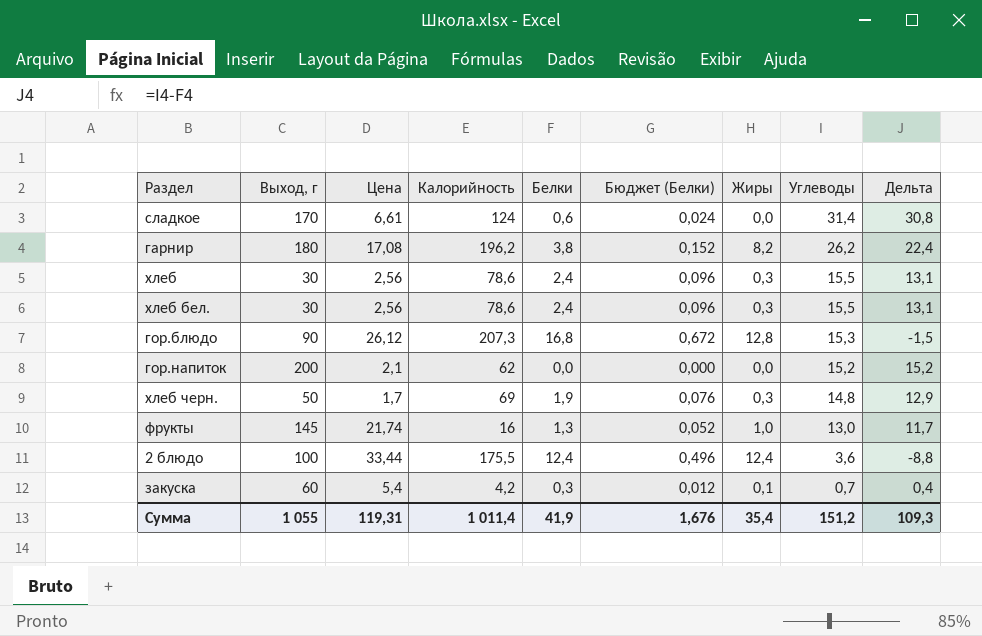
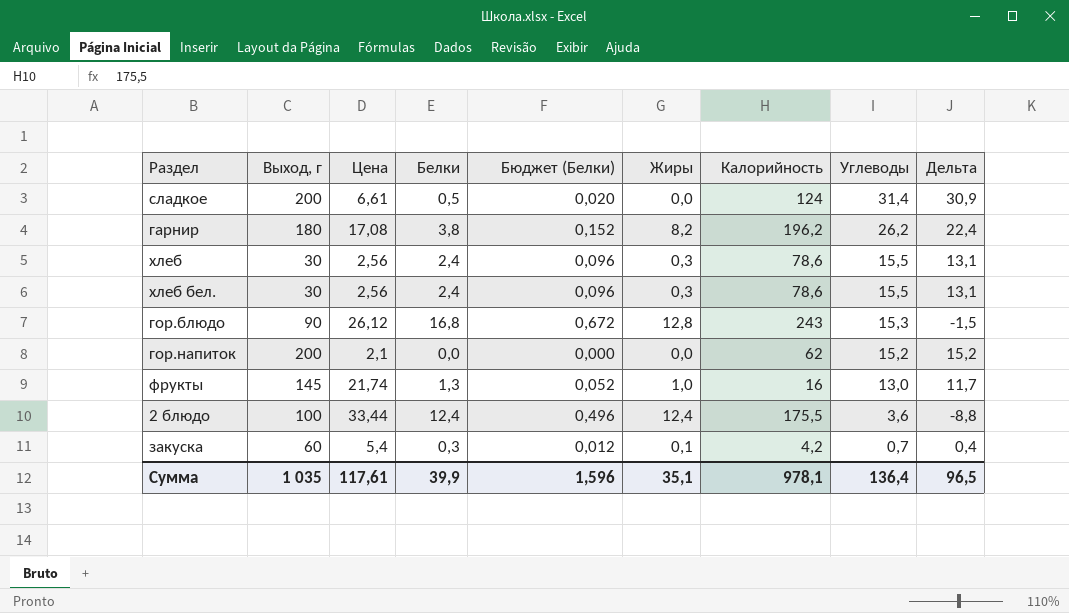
column Калорийность | position: 4 -> 7
row хлеб черн.: 50 | 1,7 | 69 | 1,9 | 0,076 | 0,3 | 14,8 | 12,9 -> none
сладкое | Выход, г: 170 -> 200
сладкое | Белки: 0,6 -> 0,5
сладкое | Бюджет (Белки): 0,024 -> 0,020
сладкое | Дельта: 30,8 -> 30,9
гор.блюдо | Калорийность: 207,3 -> 243
Сумма | Выход, г: 1 055 -> 1 035
Сумма | Цена: 119,31 -> 117,61
Сумма | Белки: 41,9 -> 39,9
Сумма | Бюджет (Белки): 1,676 -> 1,596
Сумма | Жиры: 35,4 -> 35,1
Сумма | Калорийность: 1 011,4 -> 978,1
Сумма | Углеводы: 151,2 -> 136,4
Сумма | Дельта: 109,3 -> 96,5

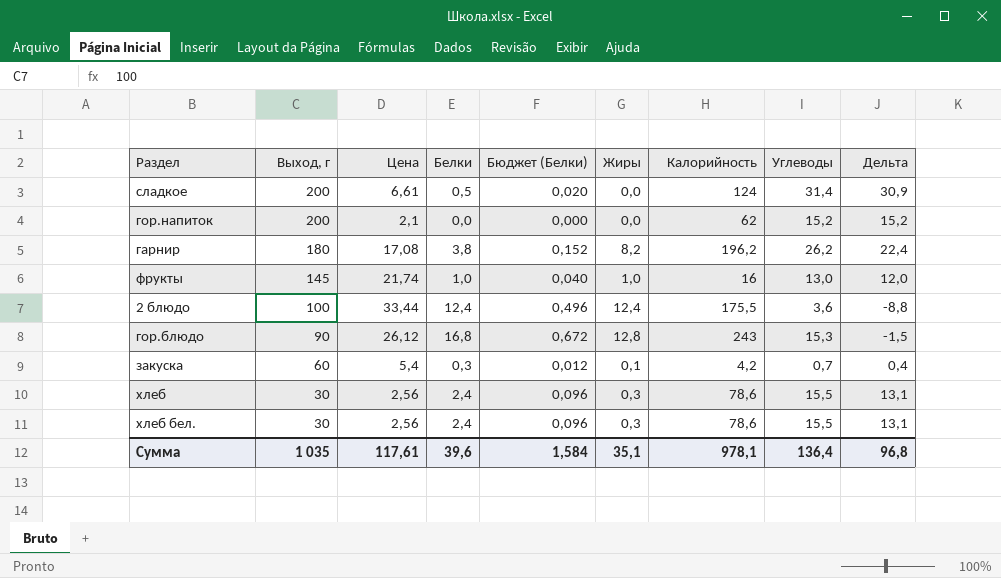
row order: Углеводы descending -> Выход, г descending
фрукты | Белки: 1,3 -> 1,0
фрукты | Бюджет (Белки): 0,052 -> 0,040
фрукты | Дельта: 11,7 -> 12,0
Сумма | Белки: 39,9 -> 39,6
Сумма | Бюджет (Белки): 1,596 -> 1,584
Сумма | Дельта: 96,5 -> 96,8

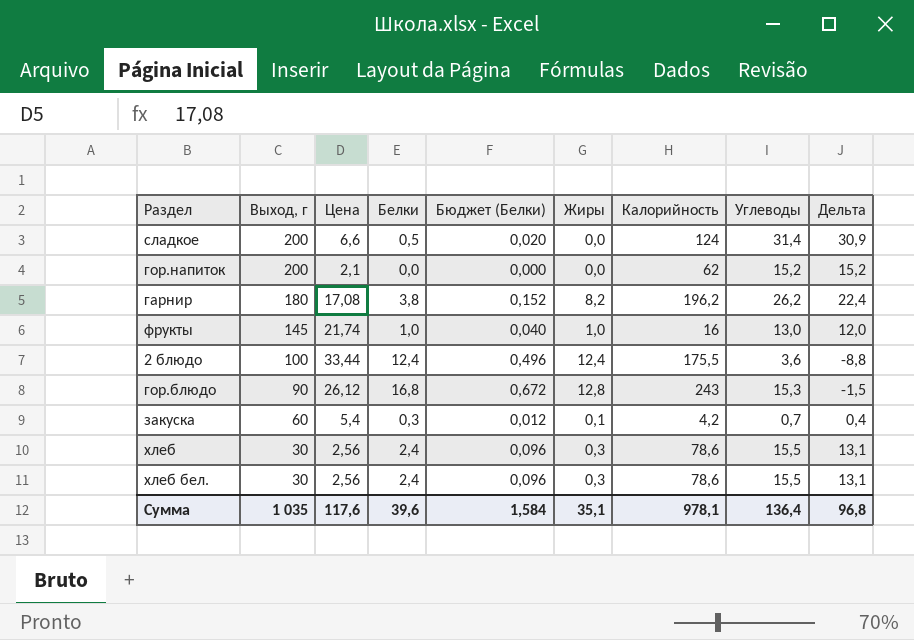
сладкое | Цена: 6,61 -> 6,6
Сумма | Цена: 117,61 -> 117,6

